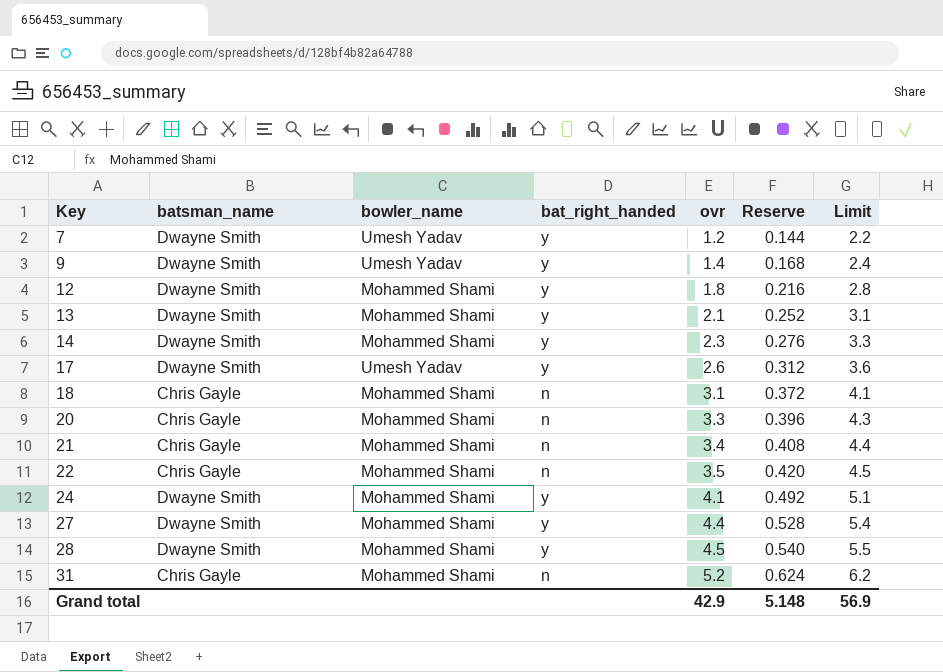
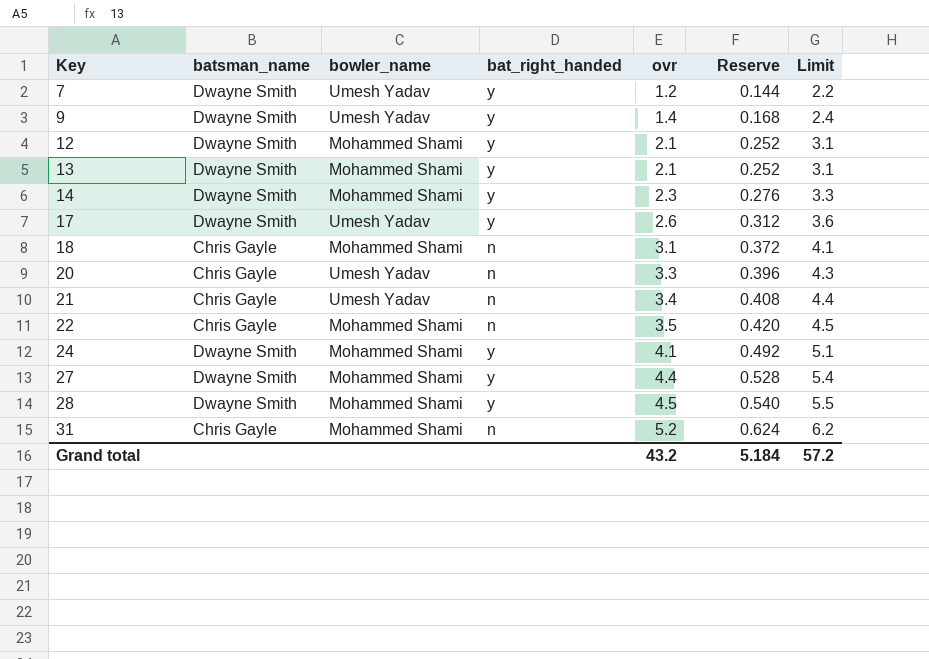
12 | ovr: 1.8 -> 2.1
12 | Reserve: 0.216 -> 0.252
12 | Limit: 2.8 -> 3.1
20 | bowler_name: Mohammed Shami -> Umesh Yadav
21 | bowler_name: Mohammed Shami -> Umesh Yadav
Grand total | ovr: 42.9 -> 43.2
Grand total | Reserve: 5.148 -> 5.184
Grand total | Limit: 56.9 -> 57.2

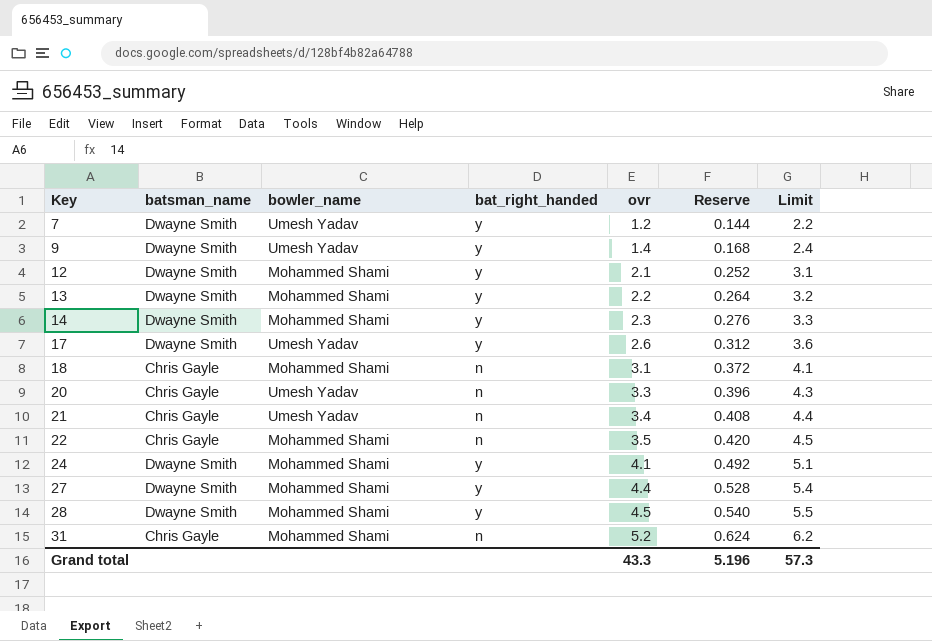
13 | ovr: 2.1 -> 2.2
13 | Reserve: 0.252 -> 0.264
13 | Limit: 3.1 -> 3.2
Grand total | ovr: 43.2 -> 43.3
Grand total | Reserve: 5.184 -> 5.196
Grand total | Limit: 57.2 -> 57.3

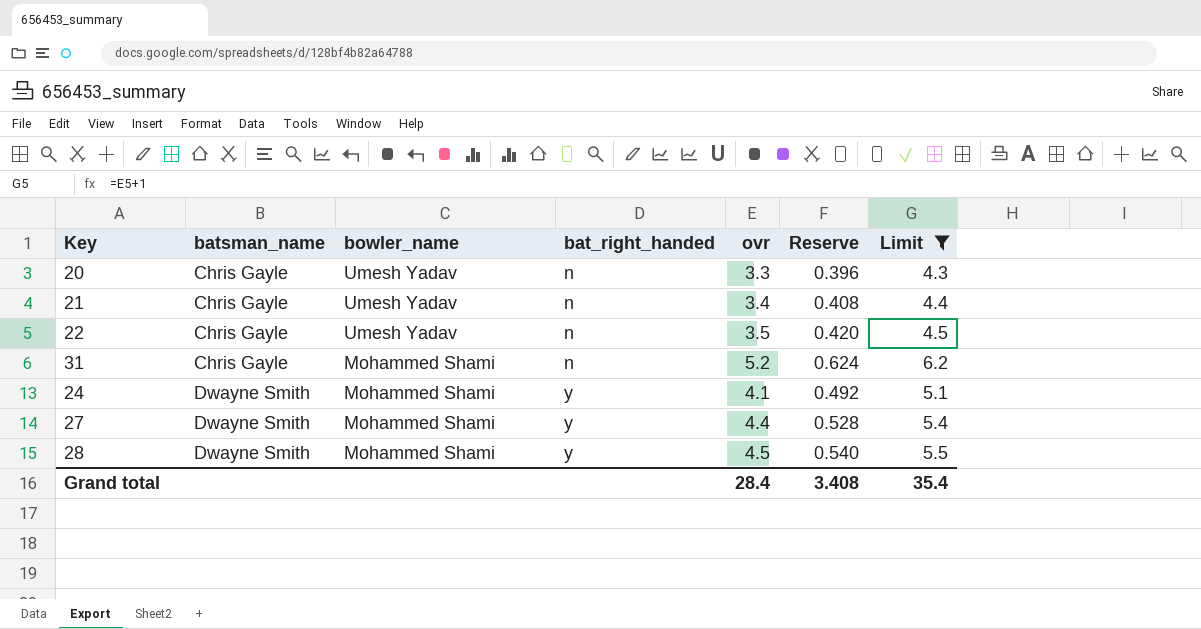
filter: none -> Limit >= 4.3
row order: Key ascending -> batsman_name ascending
22 | bowler_name: Mohammed Shami -> Umesh Yadav
Grand total | ovr: 43.3 -> 28.4
Grand total | Reserve: 5.196 -> 3.408
Grand total | Limit: 57.3 -> 35.4

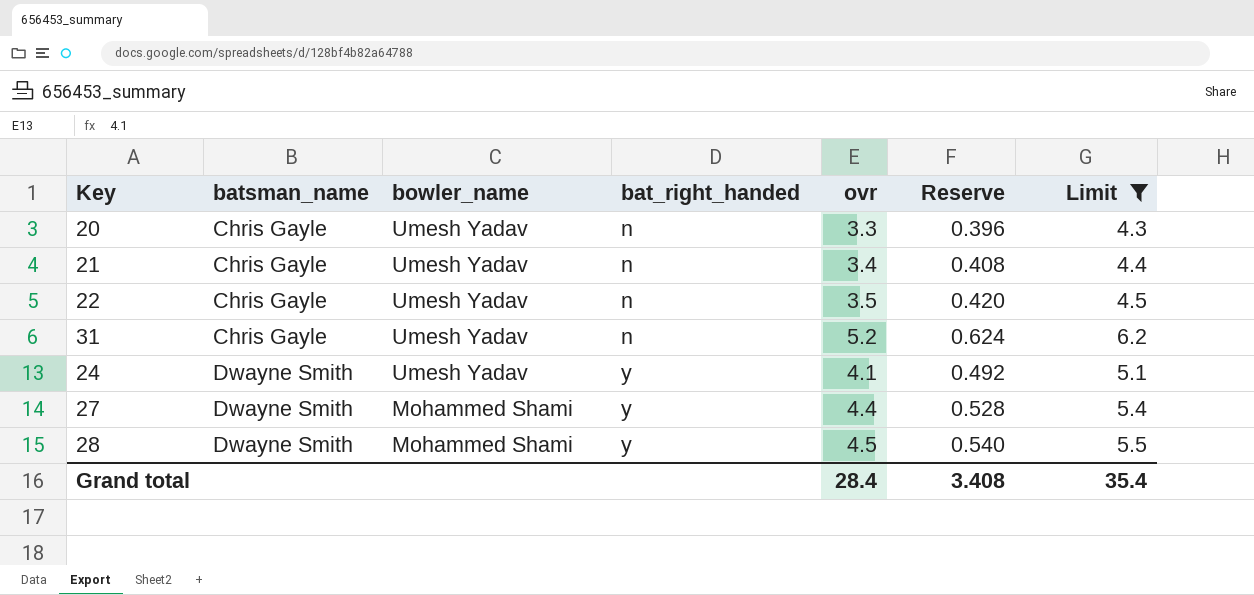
31 | bowler_name: Mohammed Shami -> Umesh Yadav
24 | bowler_name: Mohammed Shami -> Umesh Yadav

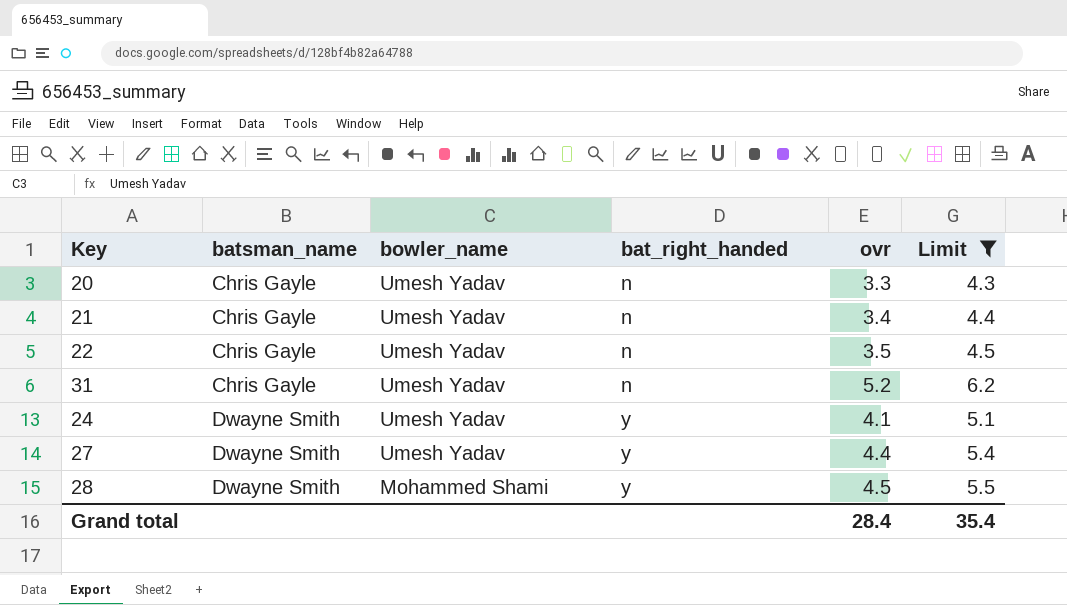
column Reserve | formula: [ovr] * 0.12 -> none
27 | bowler_name: Mohammed Shami -> Umesh Yadav

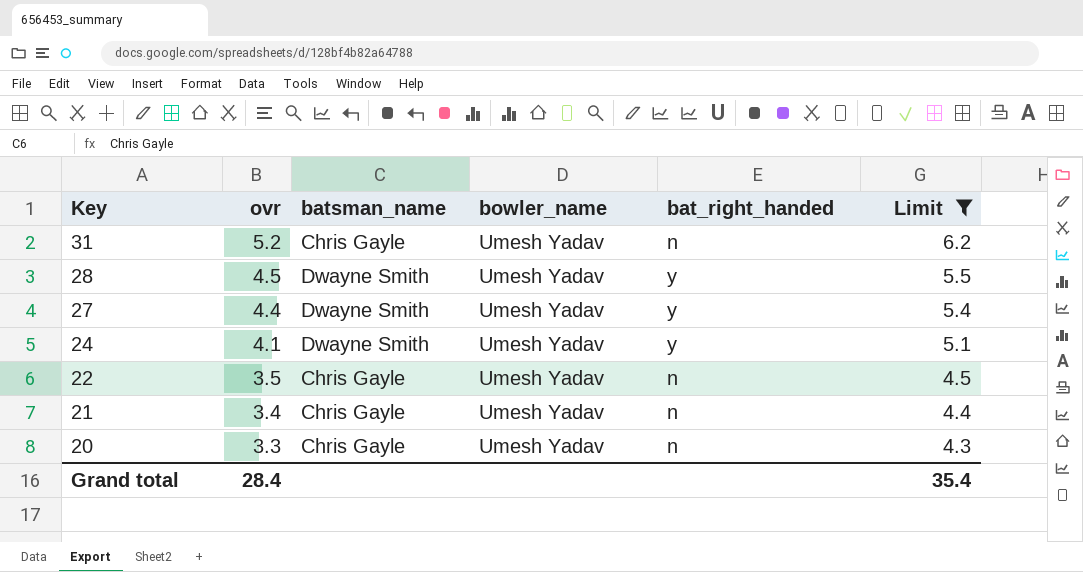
row order: batsman_name ascending -> Key descending
column ovr | position: 5 -> 2
28 | bowler_name: Mohammed Shami -> Umesh Yadav

